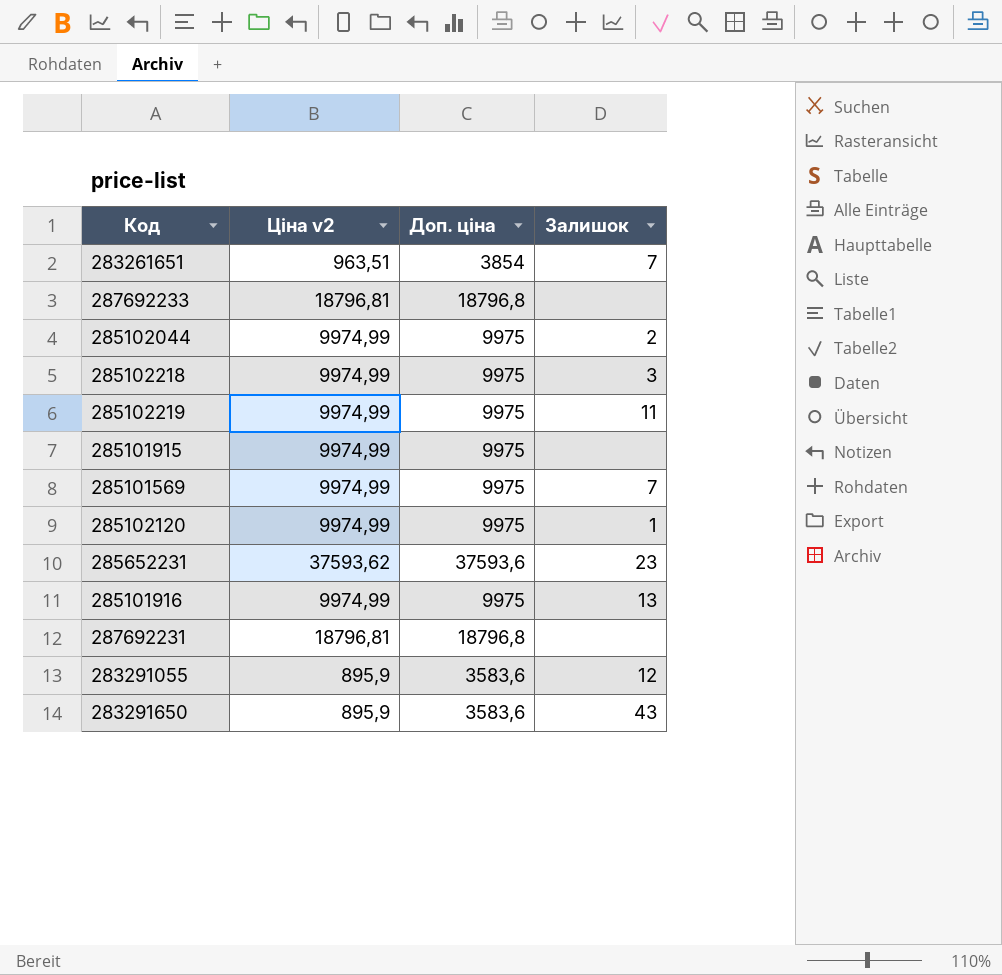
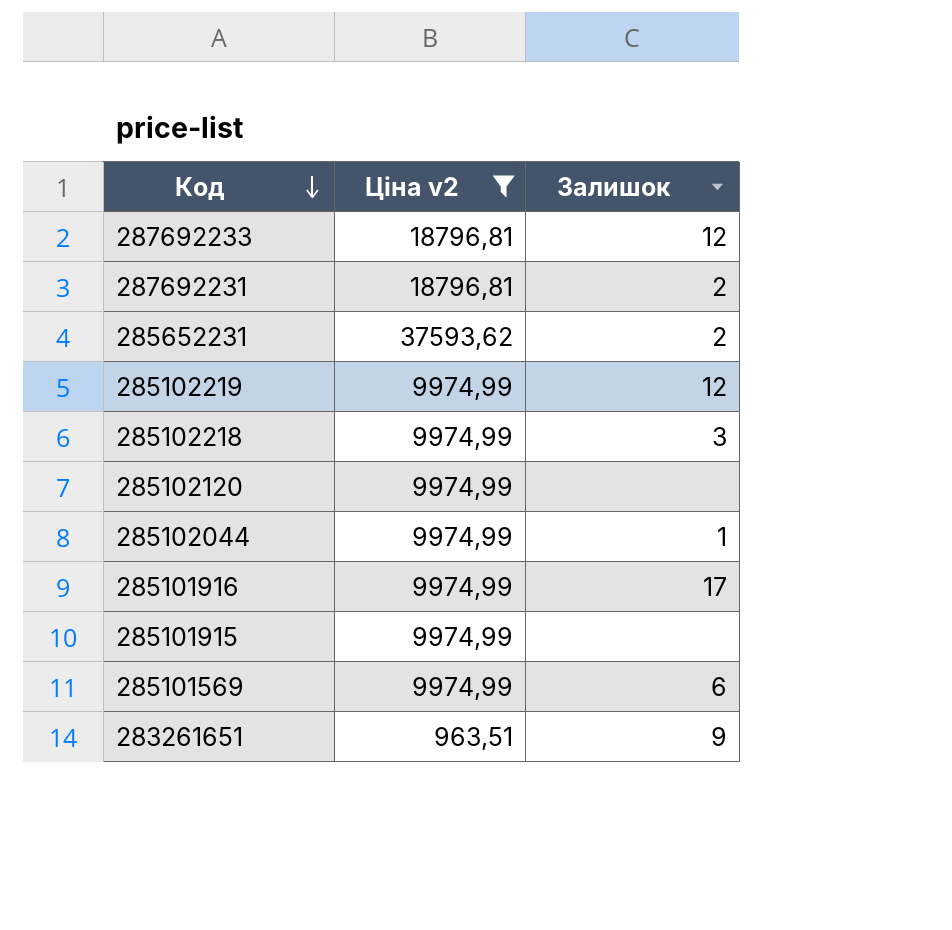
filter: none -> Ціна v2 != 895,9
row order: none -> Код descending
column Доп. ціна | position: 3 -> none
287692233 | Залишок: none -> 12
287692231 | Залишок: none -> 2
285652231 | Залишок: 23 -> 2
285102219 | Залишок: 11 -> 12
285102120 | Залишок: 1 -> none
285102044 | Залишок: 2 -> 1
285101916 | Залишок: 13 -> 17
285101569 | Залишок: 7 -> 6
283261651 | Залишок: 7 -> 9

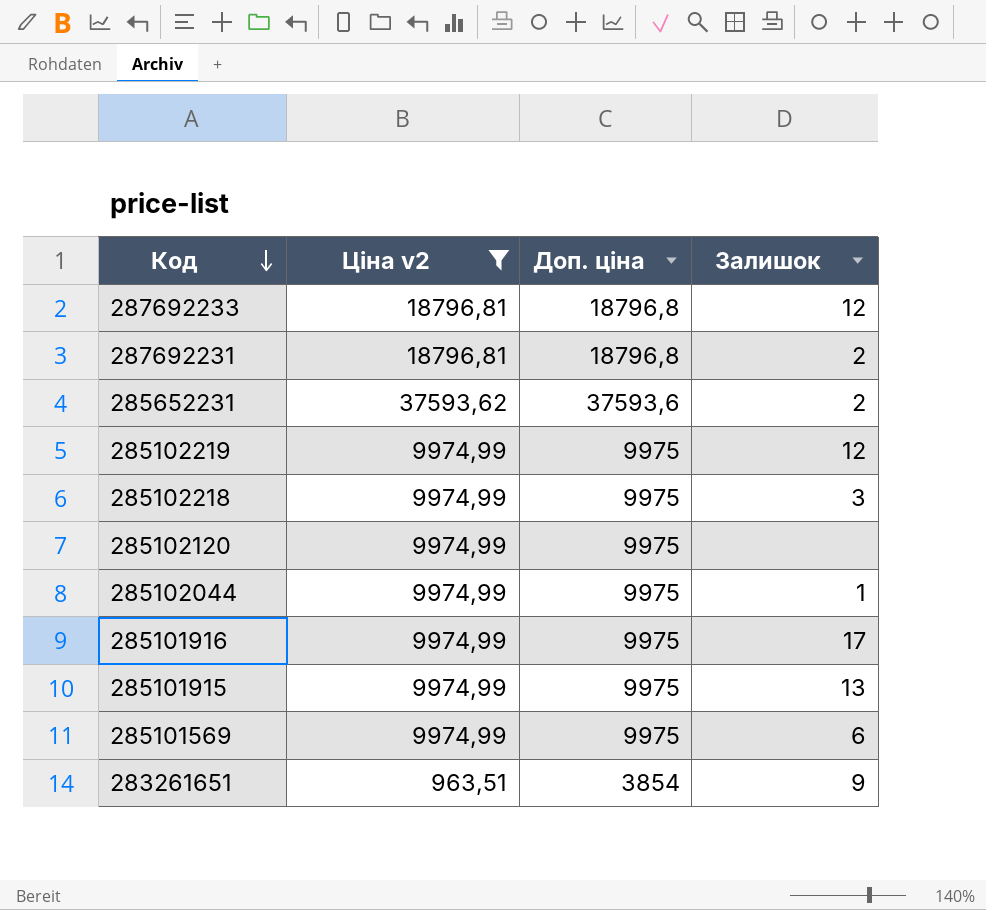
column Доп. ціна | position: none -> 3
285101915 | Залишок: none -> 13

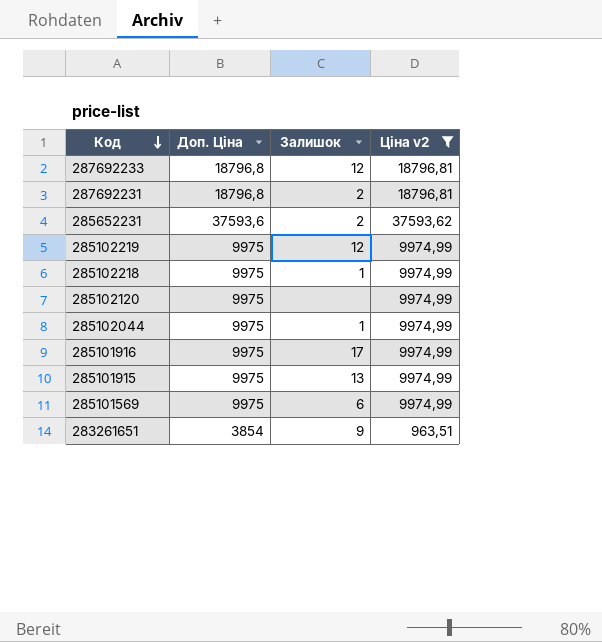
column name: Доп. ціна -> Доп. Ціна
column Ціна v2 | position: 2 -> 4
285102218 | Залишок: 3 -> 1

